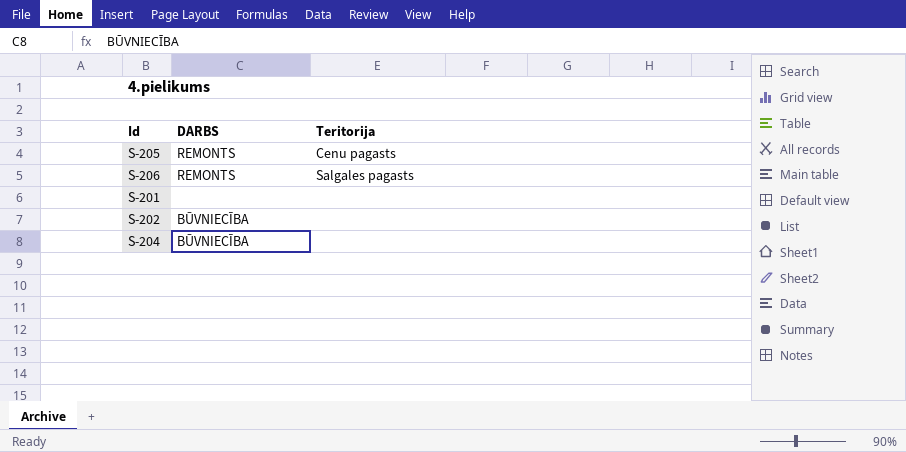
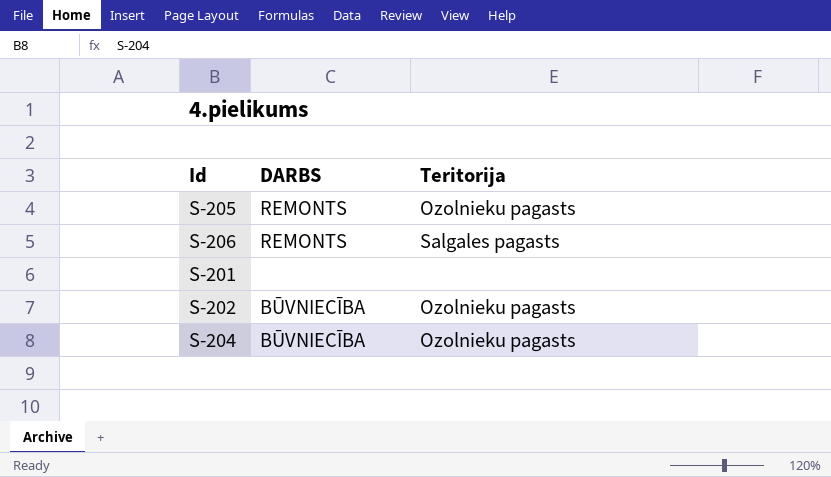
S-205 | Teritorija: Cenu pagasts -> Ozolnieku pagasts
S-202 | Teritorija: none -> Ozolnieku pagasts
S-204 | Teritorija: none -> Ozolnieku pagasts

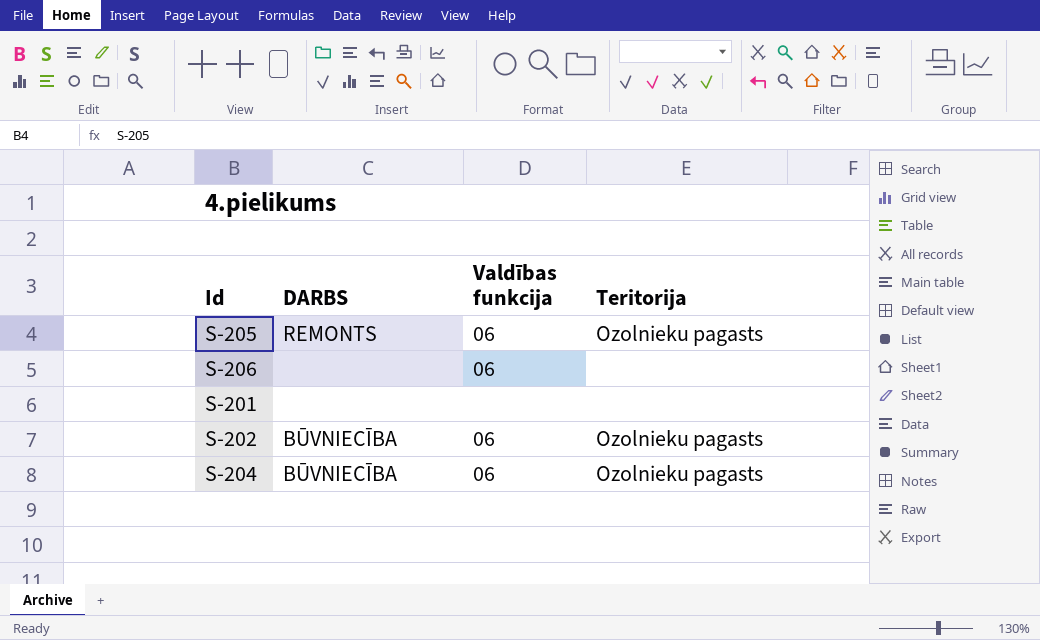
column Valdības funkcija | position: none -> 3
S-206 | DARBS: REMONTS -> none
S-206 | Teritorija: Salgales pagasts -> none

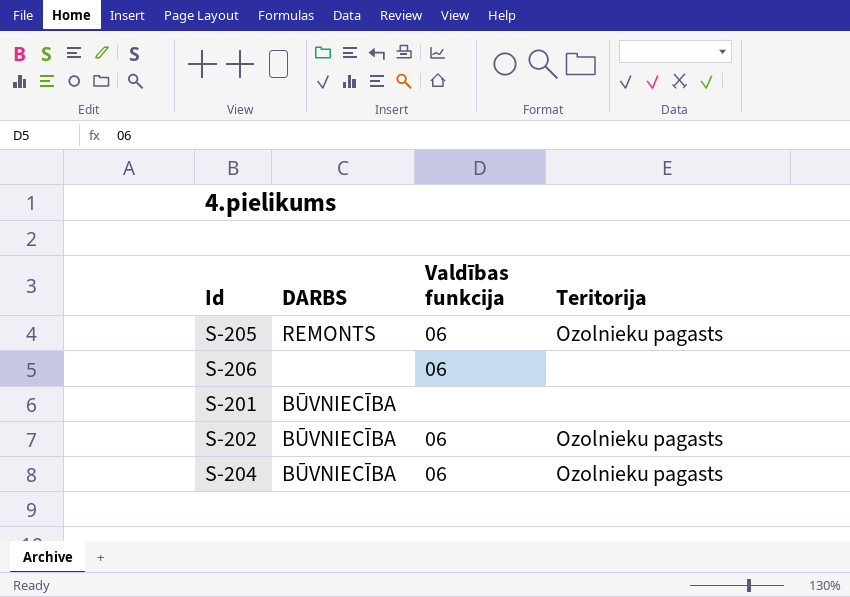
S-201 | DARBS: none -> BŪVNIECĪBA

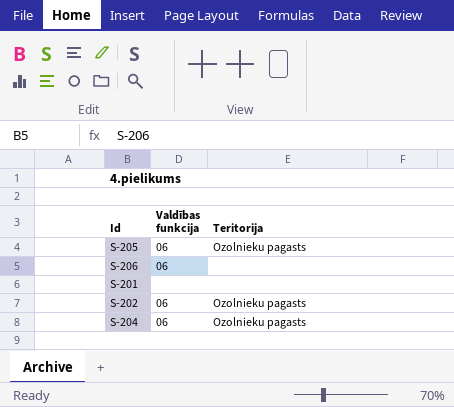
column DARBS | position: 2 -> none

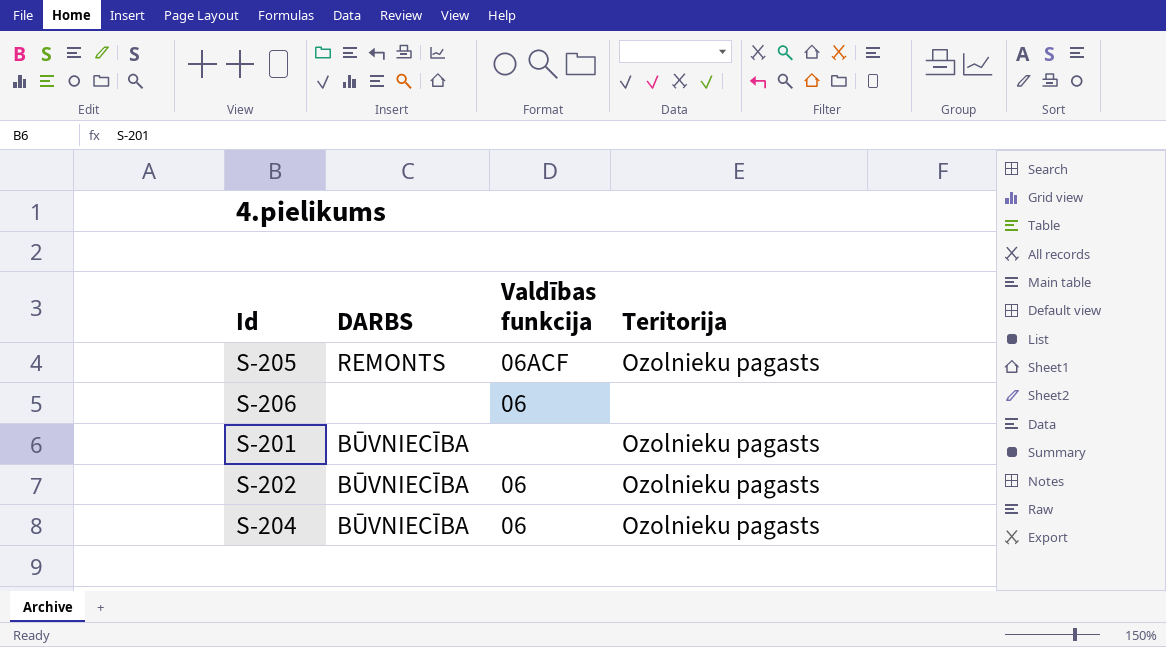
column DARBS | position: none -> 2
S-205 | Valdības funkcija: 06 -> 06ACF
S-201 | Teritorija: none -> Ozolnieku pagasts

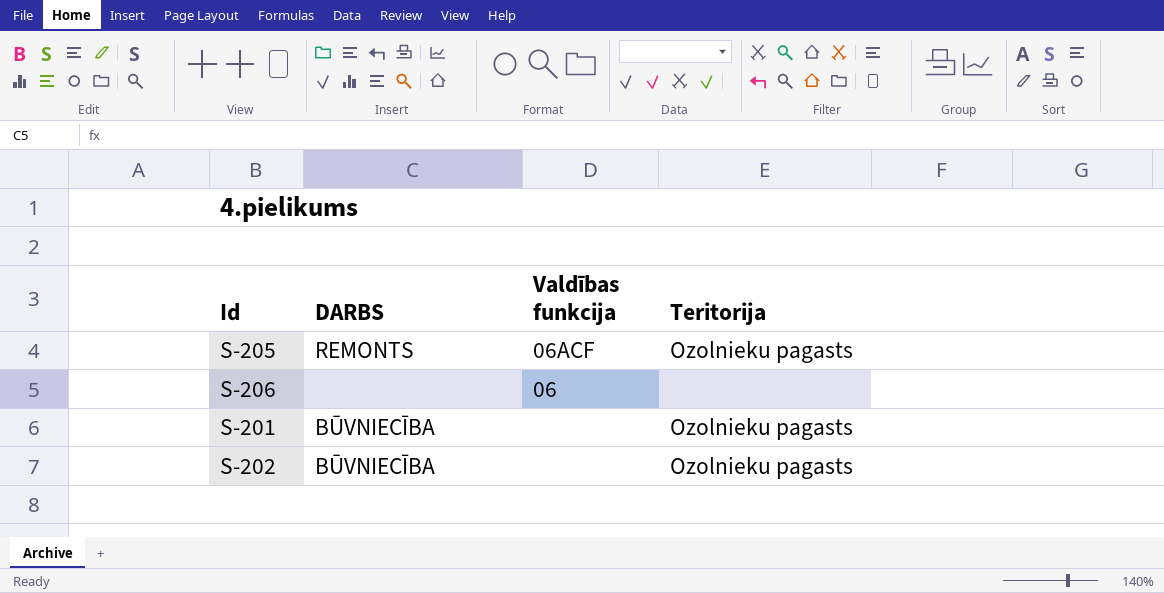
row S-204: BŪVNIECĪBA | 06 | Ozolnieku pagasts -> none
S-202 | Valdības funkcija: 06 -> none

